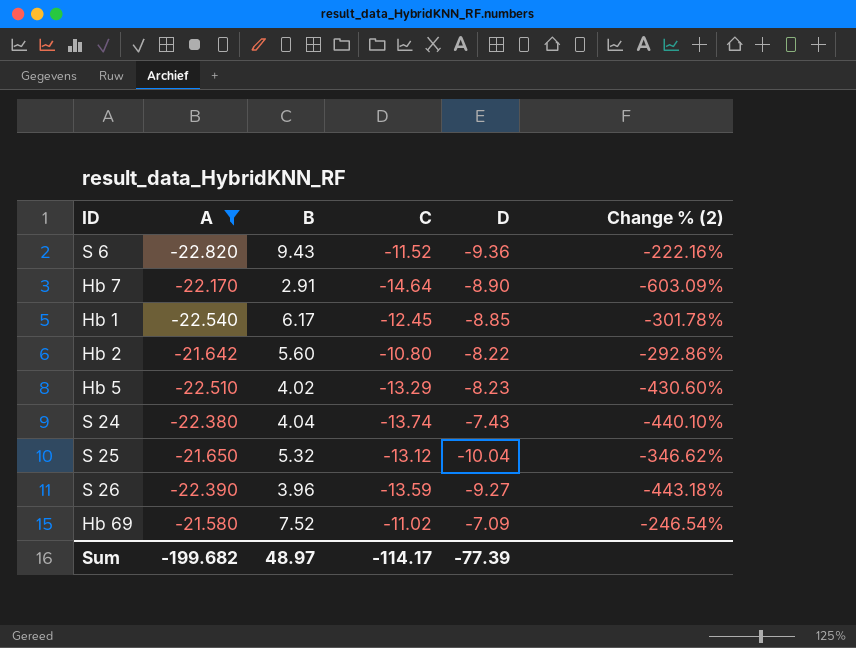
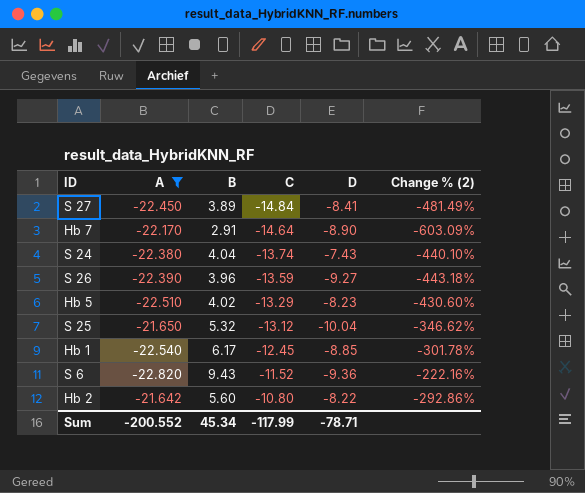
row order: none -> C ascending
row Hb 69: -21.580 | 7.52 | -11.02 | -7.09 | -246.54% -> none
row S 27: none -> -22.450 | 3.89 | -14.84 | -8.41 | -481.49%
Sum | A: -199.682 -> -200.552
Sum | B: 48.97 -> 45.34
Sum | C: -114.17 -> -117.99
Sum | D: -77.39 -> -78.71

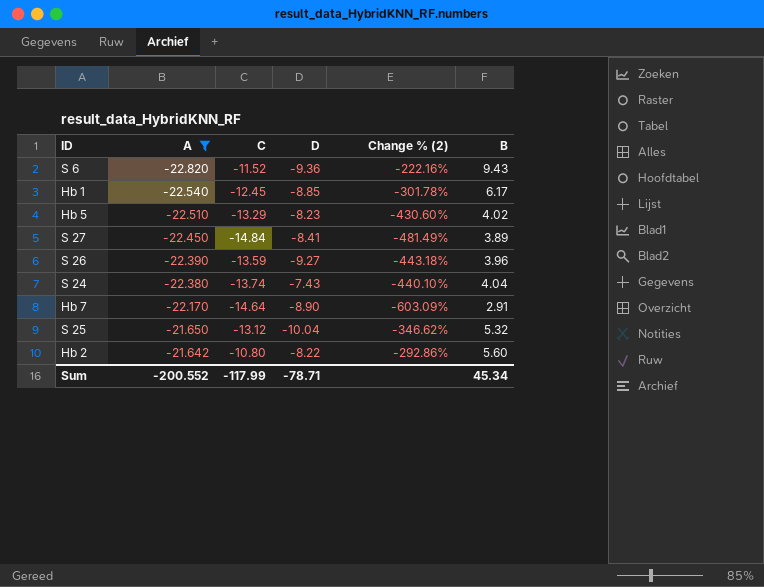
row order: C ascending -> A ascending
column B | position: 3 -> 6

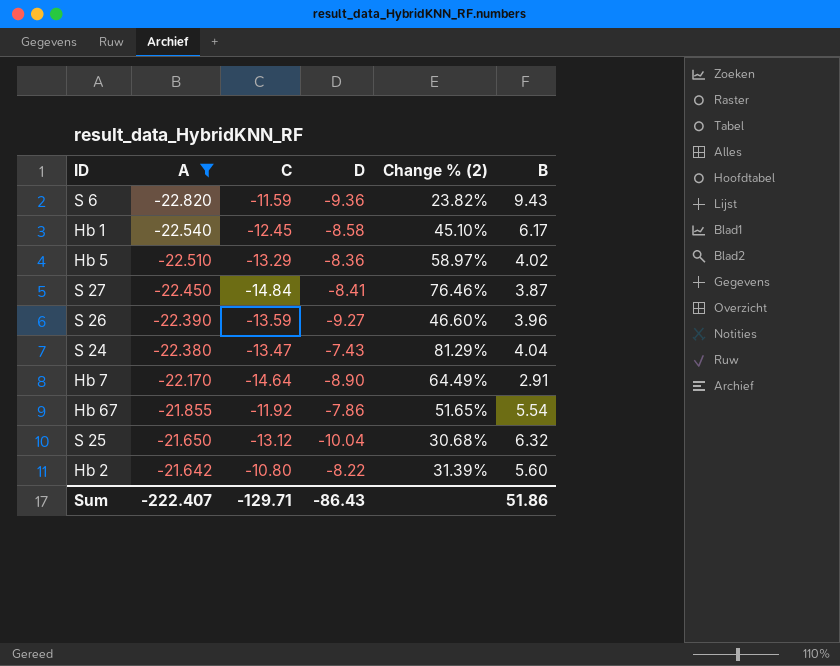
column Change % (2) | formula: ([C] - [B]) / [B] -> ([C] - [D]) / [D]
S 6 | C: -11.52 -> -11.59
Hb 1 | D: -8.85 -> -8.58
Hb 5 | D: -8.23 -> -8.36
S 27 | B: 3.89 -> 3.87
S 24 | C: -13.74 -> -13.47
row Hb 67: none -> -21.855 | -11.92 | -7.86 | 51.65% | 5.54
S 25 | B: 5.32 -> 6.32
Sum | A: -200.552 -> -222.407
Sum | C: -117.99 -> -129.71
Sum | D: -78.71 -> -86.43
Sum | B: 45.34 -> 51.86

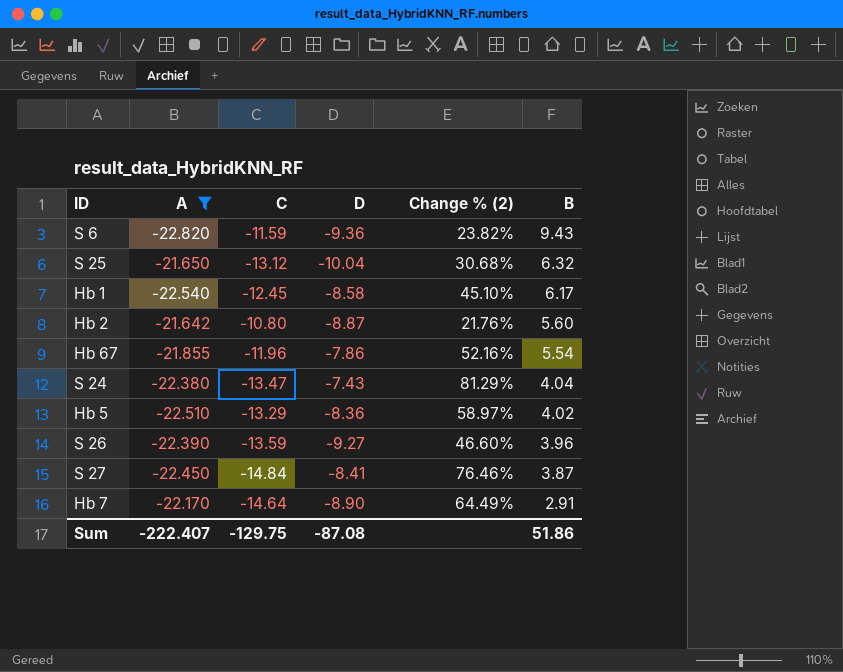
row order: A ascending -> B descending
Hb 2 | D: -8.22 -> -8.87
Hb 2 | Change % (2): 31.39% -> 21.76%
Hb 67 | C: -11.92 -> -11.96
Hb 67 | Change % (2): 51.65% -> 52.16%
Sum | C: -129.71 -> -129.75
Sum | D: -86.43 -> -87.08

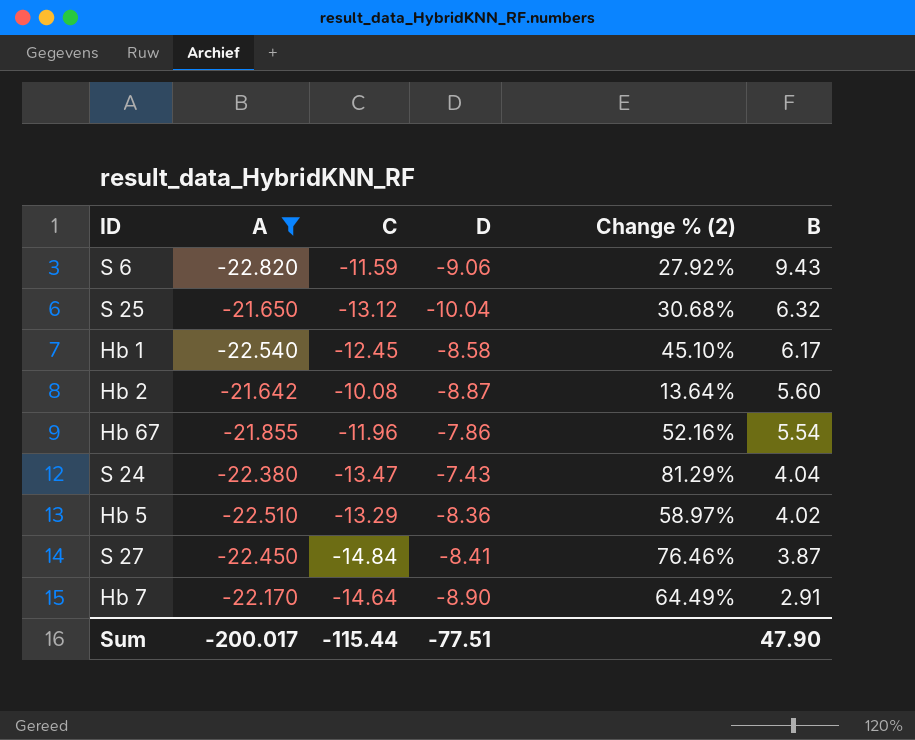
row S 26: -22.390 | -13.59 | -9.27 | 46.60% | 3.96 -> none
S 6 | D: -9.36 -> -9.06
S 6 | Change % (2): 23.82% -> 27.92%
Hb 2 | C: -10.80 -> -10.08
Hb 2 | Change % (2): 21.76% -> 13.64%
Sum | A: -222.407 -> -200.017
Sum | C: -129.75 -> -115.44
Sum | D: -87.08 -> -77.51
Sum | B: 51.86 -> 47.90

